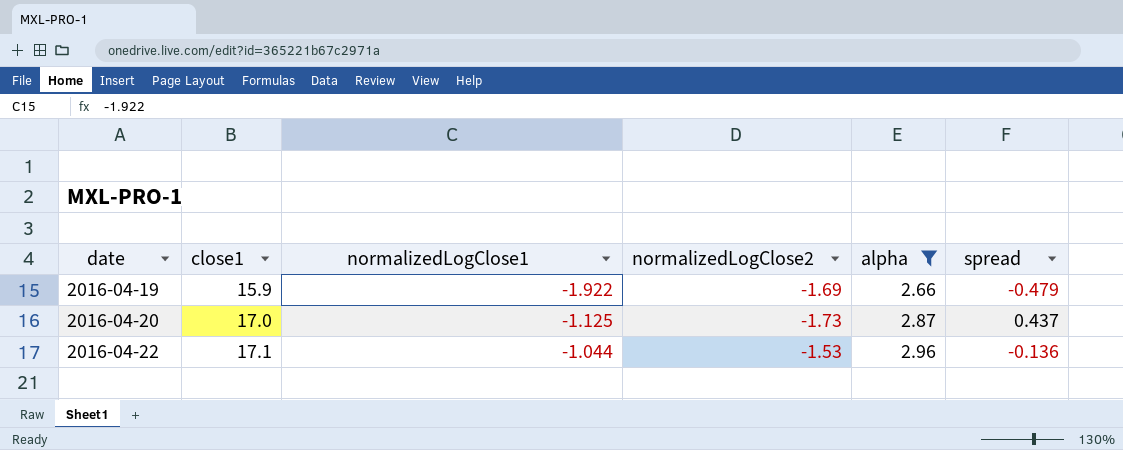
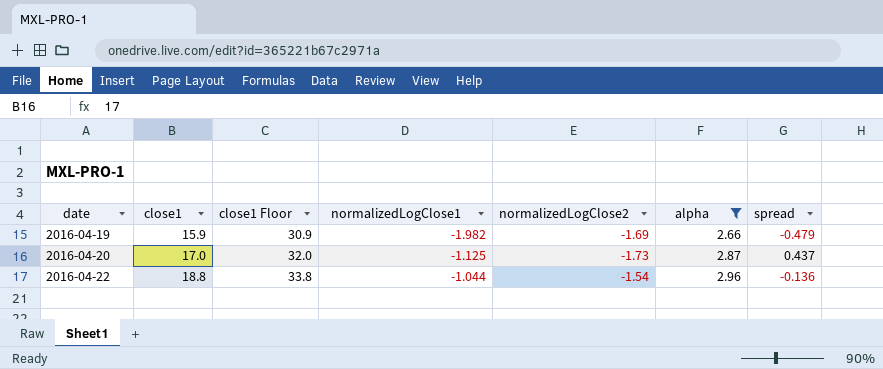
column close1 Floor | formula: none -> [close1] + 15
2016-04-19 | normalizedLogClose1: -1.922 -> -1.982
2016-04-22 | close1: 17.1 -> 18.8
2016-04-22 | normalizedLogClose2: -1.53 -> -1.54

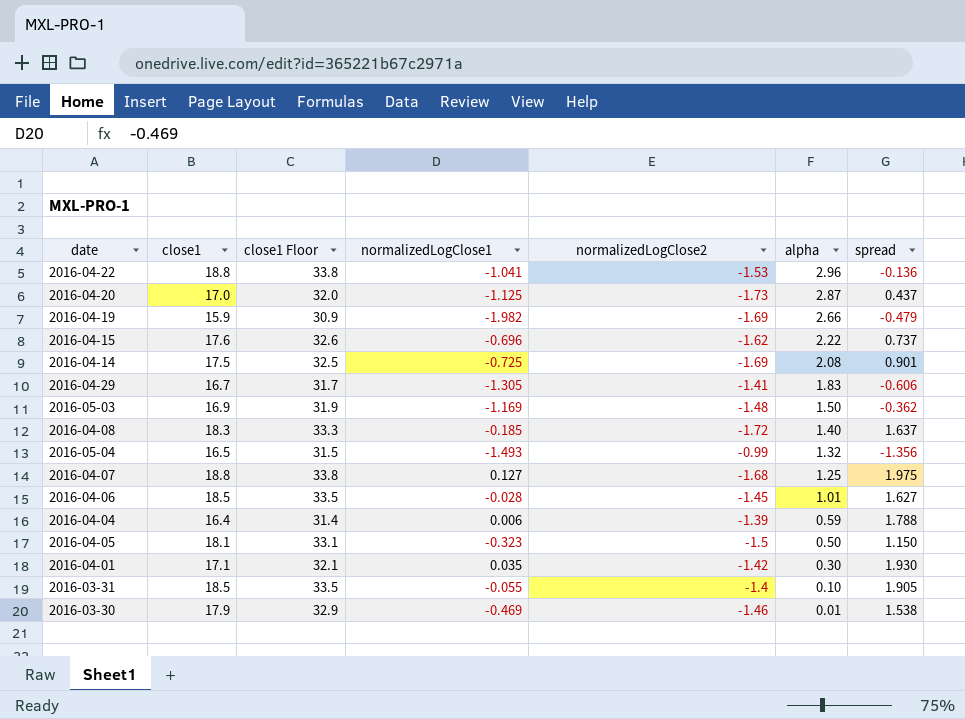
filter: alpha >= 2.66 -> none
row order: date ascending -> alpha descending
2016-04-22 | normalizedLogClose1: -1.044 -> -1.041
2016-04-22 | normalizedLogClose2: -1.54 -> -1.53

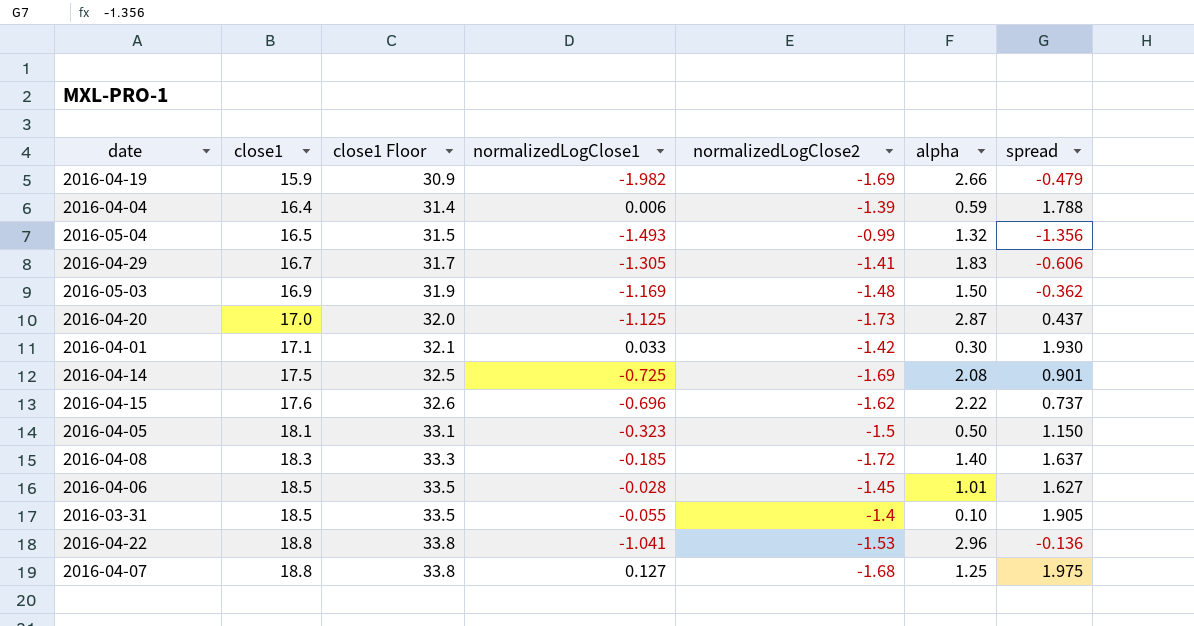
row order: alpha descending -> close1 ascending
row 2016-03-30: 17.9 | 32.9 | -0.469 | -1.46 | 0.01 | 1.538 -> none
2016-04-01 | normalizedLogClose1: 0.035 -> 0.033

